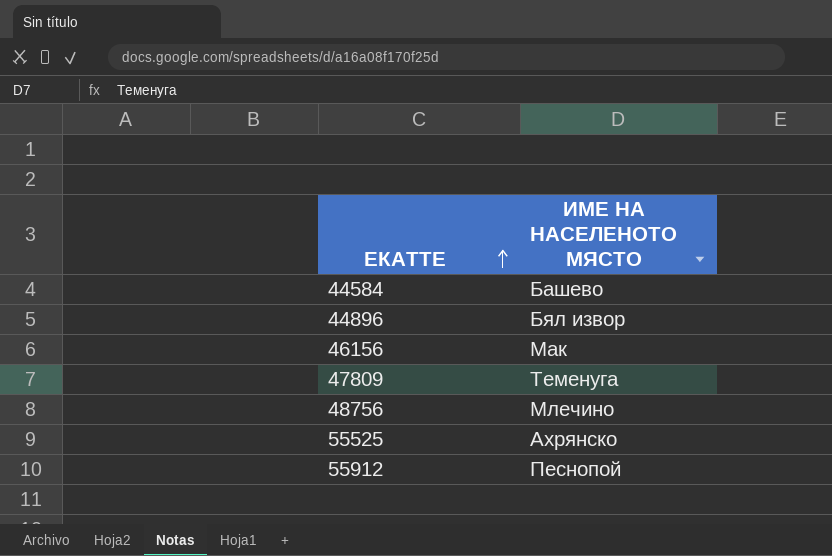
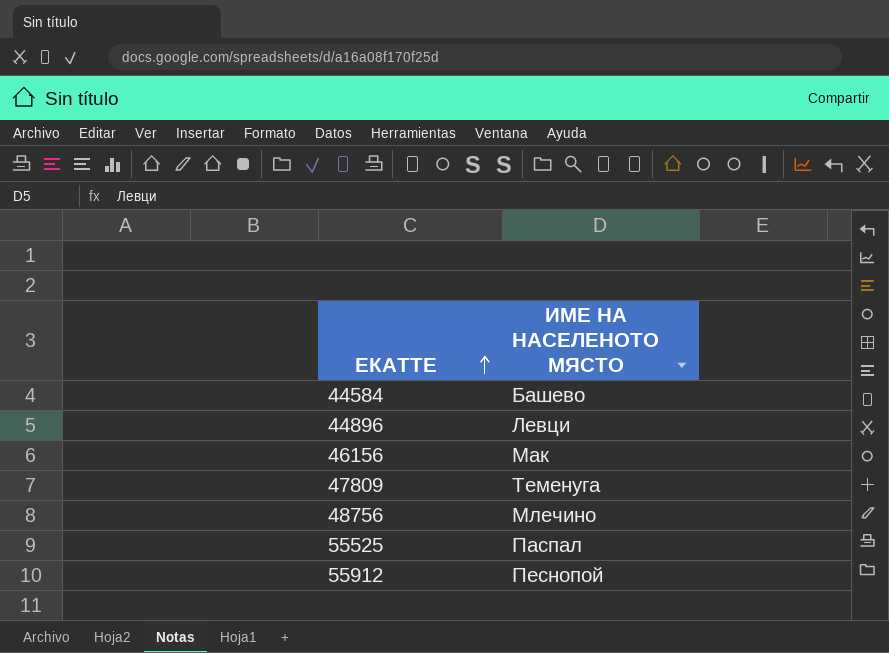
44896 | ИМЕ НА НАСЕЛЕНОТО МЯСТО: Бял извор -> Левци
55525 | ИМЕ НА НАСЕЛЕНОТО МЯСТО: Ахрянско -> Паспал

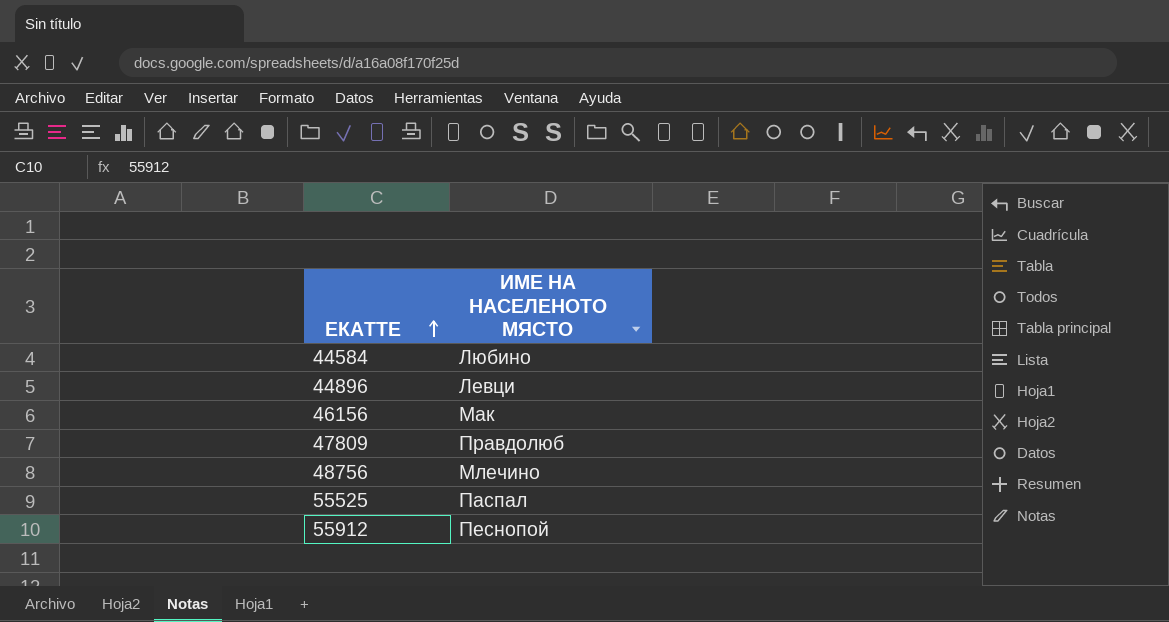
44584 | ИМЕ НА НАСЕЛЕНОТО МЯСТО: Башево -> Любино
47809 | ИМЕ НА НАСЕЛЕНОТО МЯСТО: Теменуга -> Правдолюб

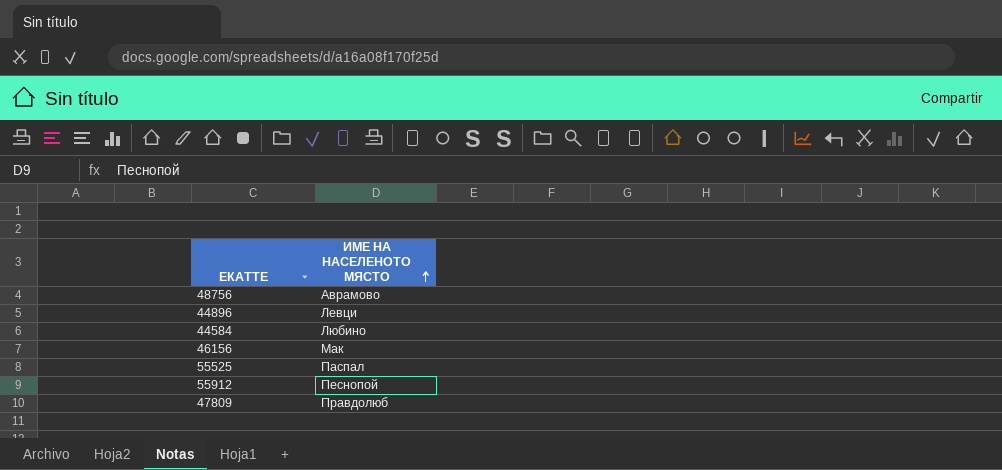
row order: ЕКАТТЕ ascending -> ИМЕ НА НАСЕЛЕНОТО МЯСТО ascending
48756 | ИМЕ НА НАСЕЛЕНОТО МЯСТО: Млечино -> Аврамово

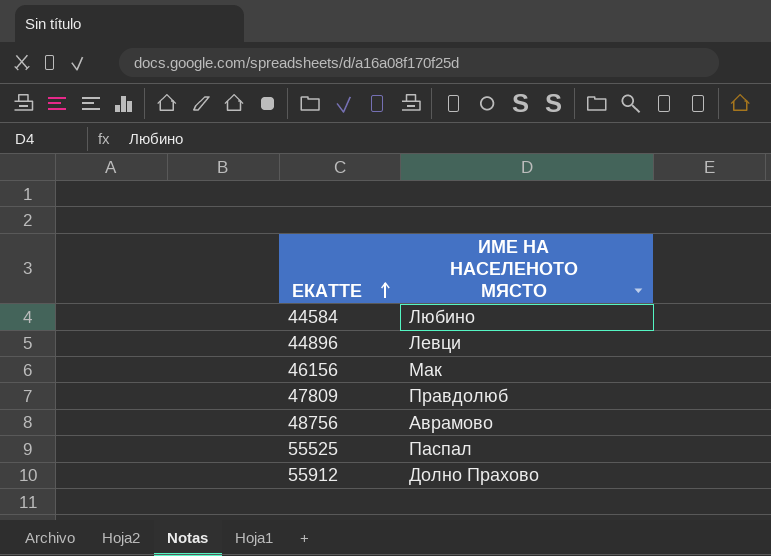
row order: ИМЕ НА НАСЕЛЕНОТО МЯСТО ascending -> ЕКАТТЕ ascending
55912 | ИМЕ НА НАСЕЛЕНОТО МЯСТО: Песнопой -> Долно Прахово

